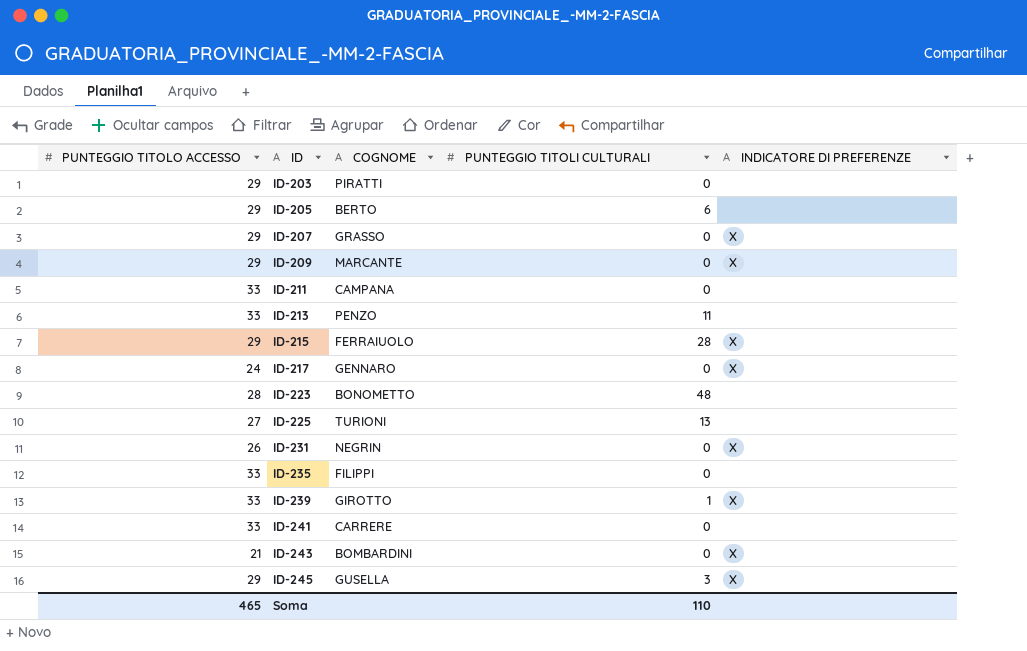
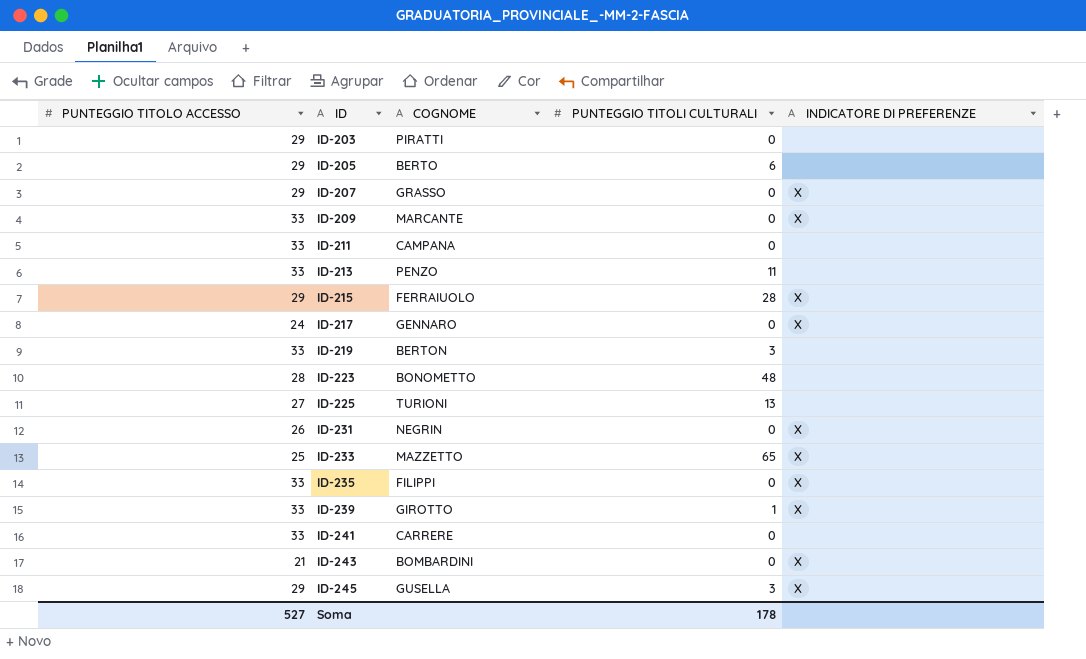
ID-209 | PUNTEGGIO TITOLO ACCESSO: 29 -> 33
row ID-219: none -> 33 | BERTON | 3 | none
row ID-233: none -> 25 | MAZZETTO | 65 | X
ID-235 | INDICATORE DI PREFERENZE: none -> X
Soma | PUNTEGGIO TITOLO ACCESSO: 465 -> 527
Soma | PUNTEGGIO TITOLI CULTURALI: 110 -> 178

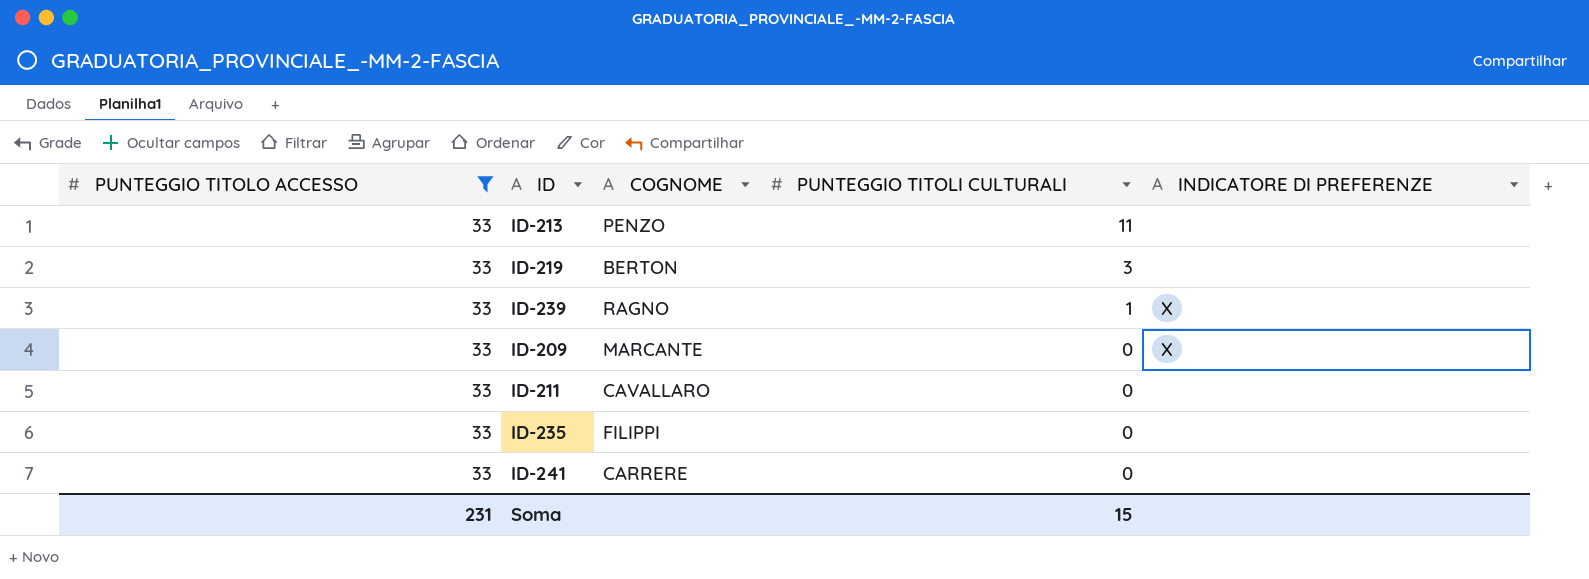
filter: none -> PUNTEGGIO TITOLO ACCESSO = 33
row order: ID ascending -> PUNTEGGIO TITOLI CULTURALI descending
ID-239 | COGNOME: GIROTTO -> RAGNO
ID-211 | COGNOME: CAMPANA -> CAVALLARO
ID-235 | INDICATORE DI PREFERENZE: X -> none
Soma | PUNTEGGIO TITOLO ACCESSO: 527 -> 231
Soma | PUNTEGGIO TITOLI CULTURALI: 178 -> 15

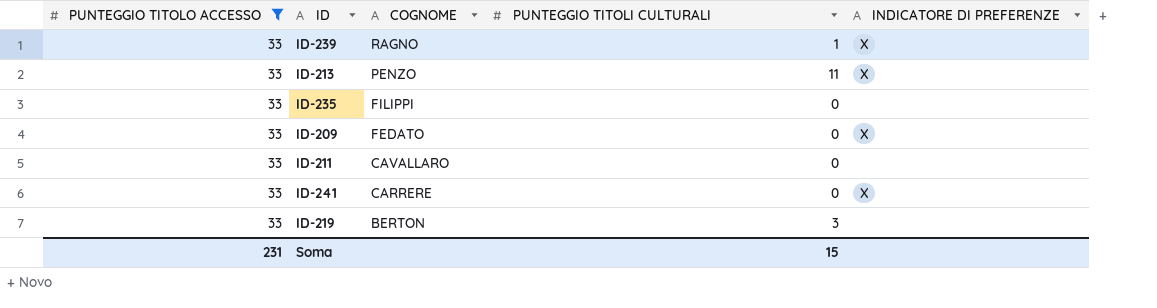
row order: PUNTEGGIO TITOLI CULTURALI descending -> COGNOME descending
ID-213 | INDICATORE DI PREFERENZE: none -> X
ID-209 | COGNOME: MARCANTE -> FEDATO
ID-241 | INDICATORE DI PREFERENZE: none -> X

